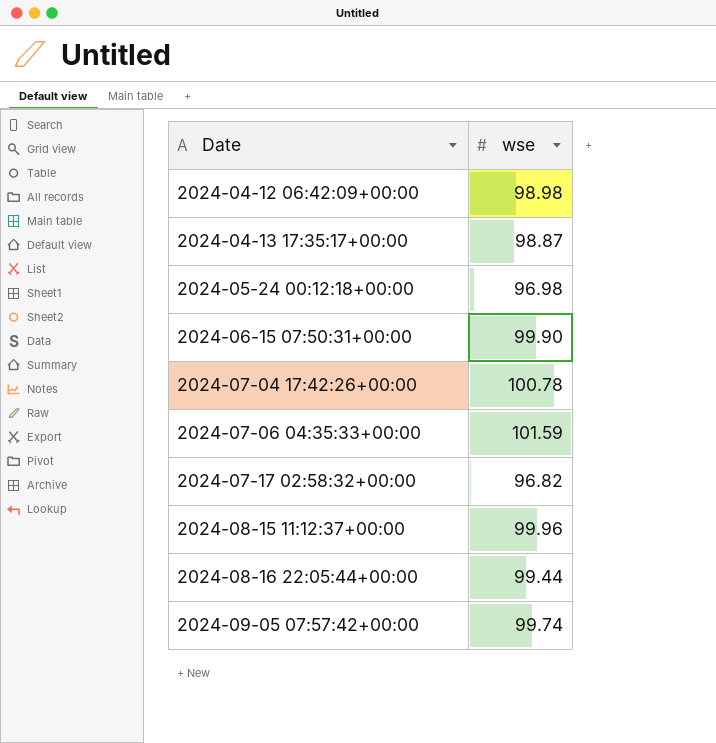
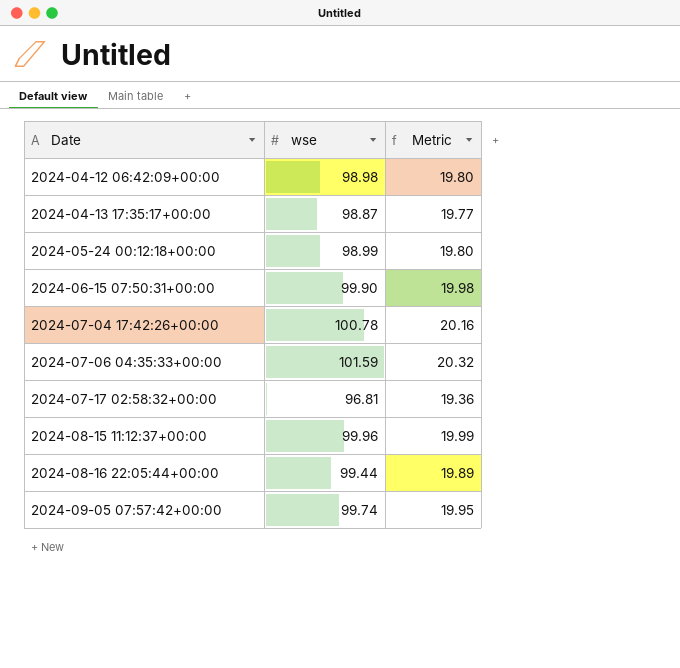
column Metric | formula: none -> [wse] * 0.2
2024-05-24 00:12:18+00:00 | wse: 96.98 -> 98.99
2024-07-17 02:58:32+00:00 | wse: 96.82 -> 96.81

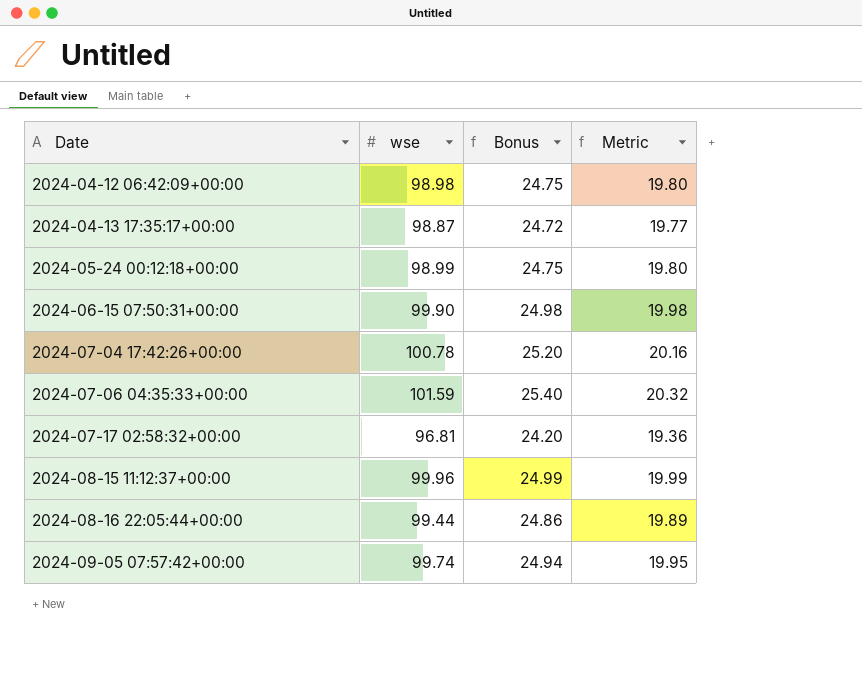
column Bonus | formula: none -> [wse] * 0.25

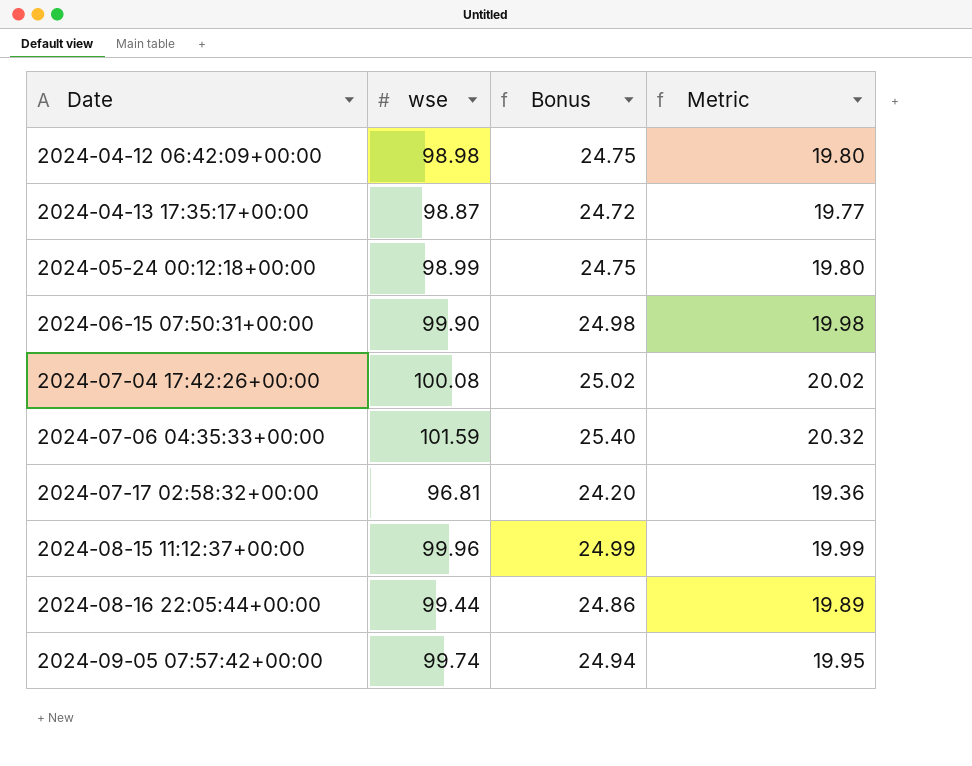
2024-07-04 17:42:26+00:00 | wse: 100.78 -> 100.08
2024-07-04 17:42:26+00:00 | Bonus: 25.20 -> 25.02
2024-07-04 17:42:26+00:00 | Metric: 20.16 -> 20.02

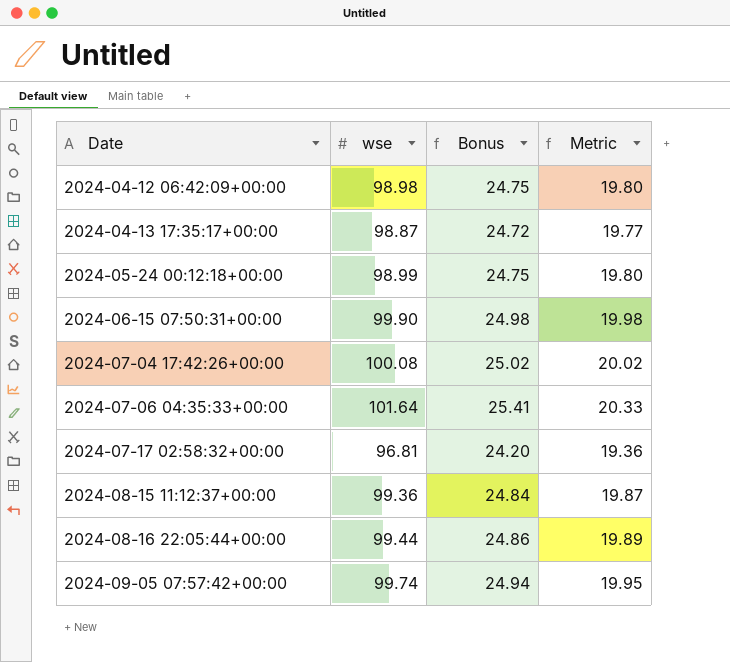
2024-07-06 04:35:33+00:00 | wse: 101.59 -> 101.64
2024-07-06 04:35:33+00:00 | Bonus: 25.40 -> 25.41
2024-07-06 04:35:33+00:00 | Metric: 20.32 -> 20.33
2024-08-15 11:12:37+00:00 | wse: 99.96 -> 99.36
2024-08-15 11:12:37+00:00 | Bonus: 24.99 -> 24.84
2024-08-15 11:12:37+00:00 | Metric: 19.99 -> 19.87

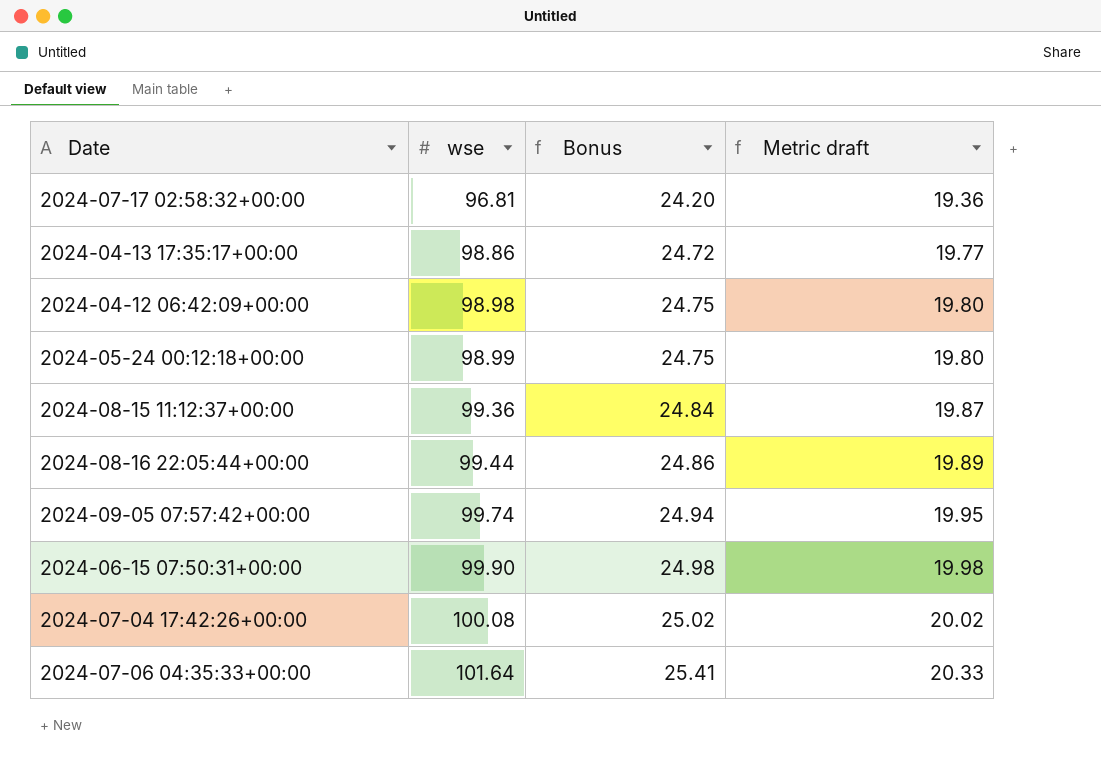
row order: Date ascending -> wse ascending
column name: Metric -> Metric draft
2024-04-13 17:35:17+00:00 | wse: 98.87 -> 98.86

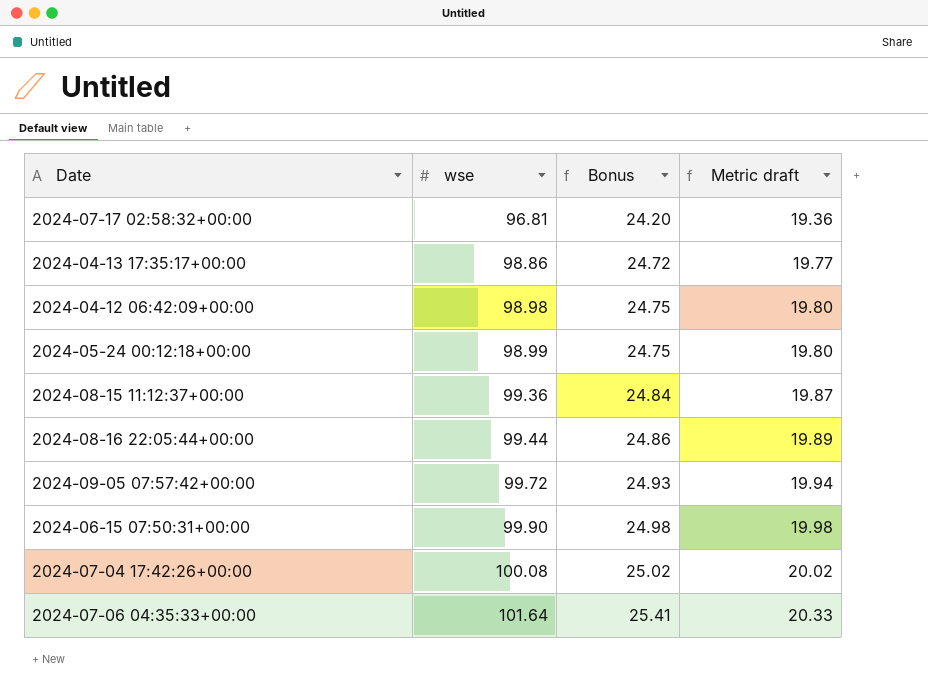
2024-09-05 07:57:42+00:00 | wse: 99.74 -> 99.72
2024-09-05 07:57:42+00:00 | Bonus: 24.94 -> 24.93
2024-09-05 07:57:42+00:00 | Metric draft: 19.95 -> 19.94

